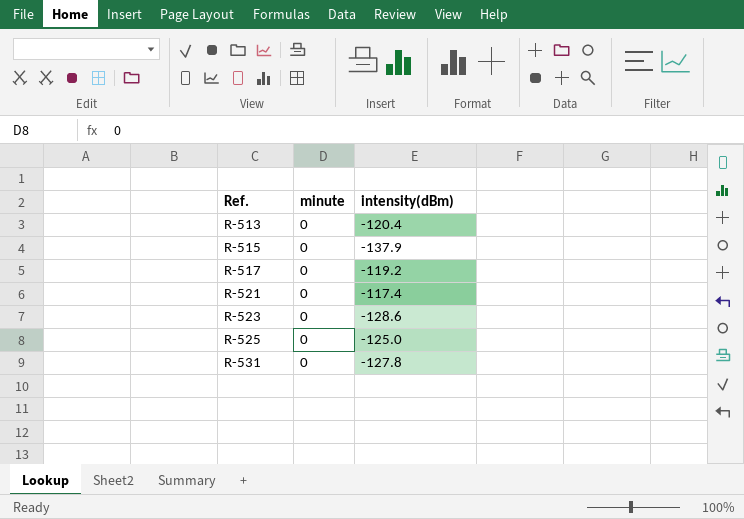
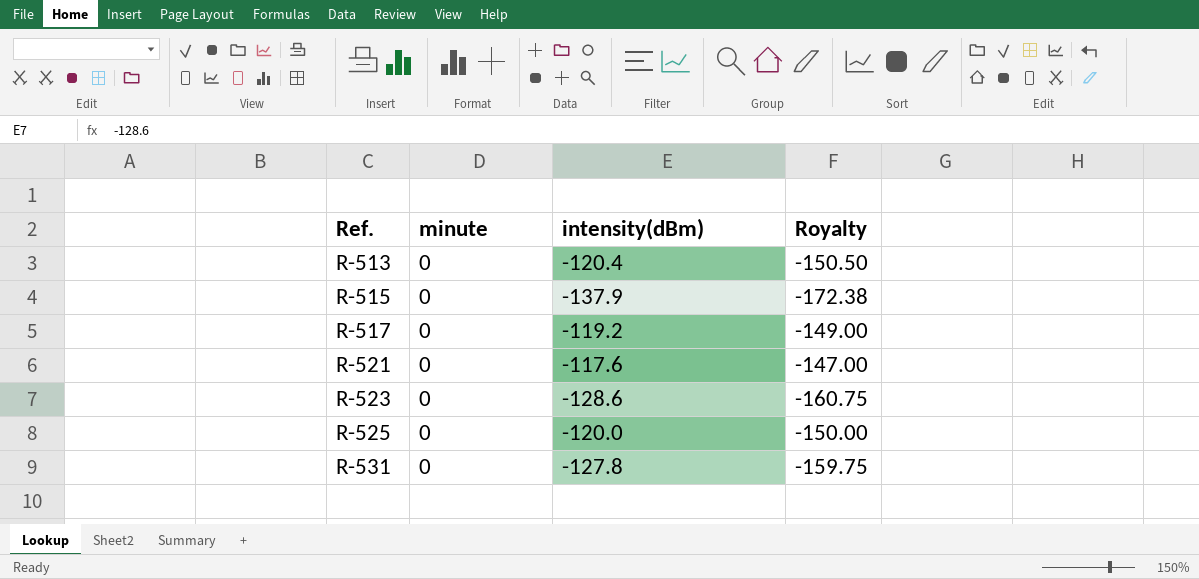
column Royalty | formula: none -> [intensity(dBm)] * 1.25
R-521 | intensity(dBm): -117.4 -> -117.6
R-525 | intensity(dBm): -125.0 -> -120.0

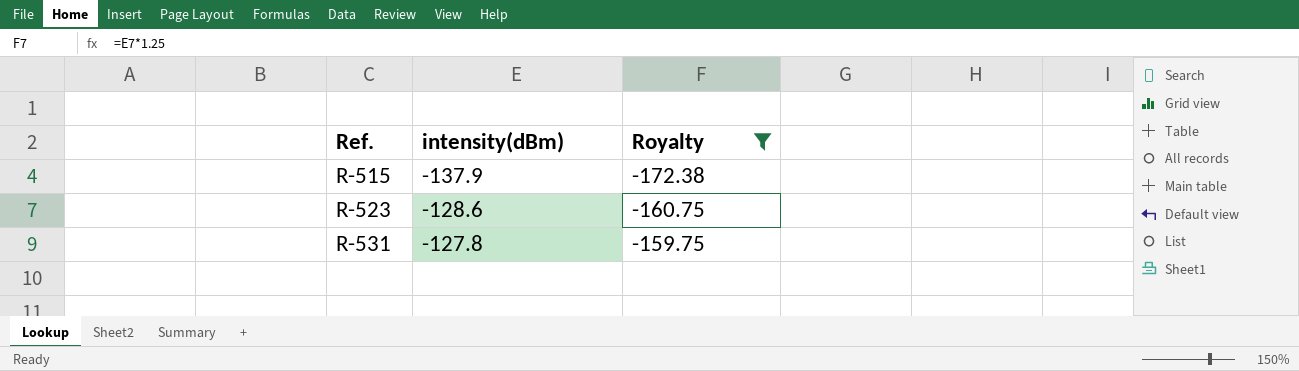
filter: none -> Royalty <= -159.75
column minute | position: 2 -> none

